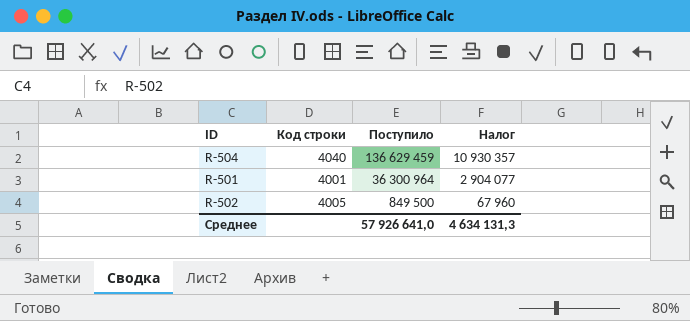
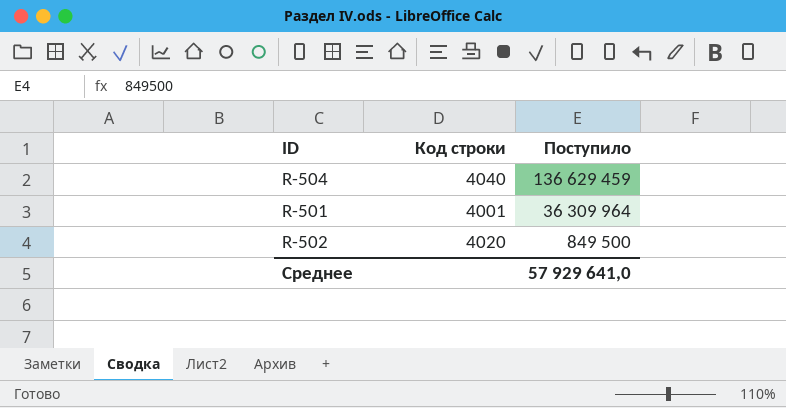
column Налог | formula: [Поступило] * 0,08 -> none
R-501 | Поступило: 36 300 964 -> 36 309 964
R-502 | Код строки: 4005 -> 4020
Среднее | Поступило: 57 926 641,0 -> 57 929 641,0

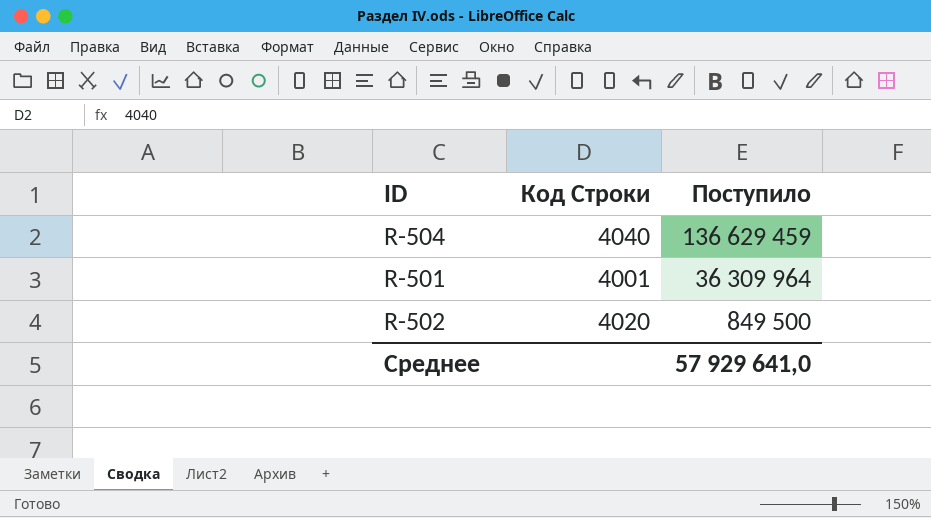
column name: Код строки -> Код Строки

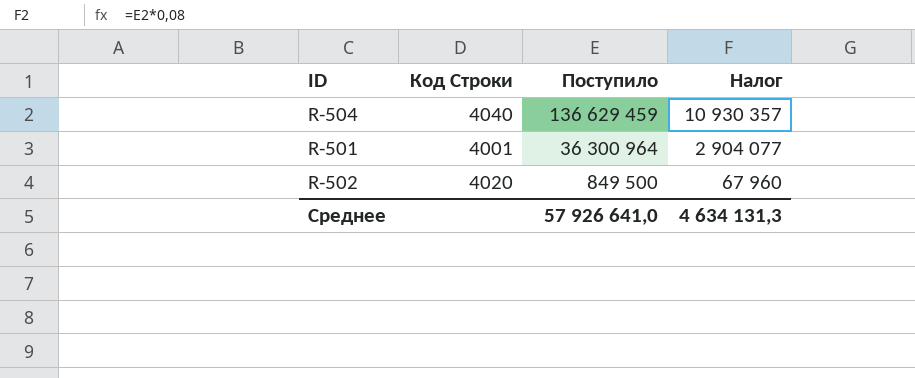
column Налог | formula: none -> [Поступило] * 0,08
R-501 | Поступило: 36 309 964 -> 36 300 964
Среднее | Поступило: 57 929 641,0 -> 57 926 641,0

